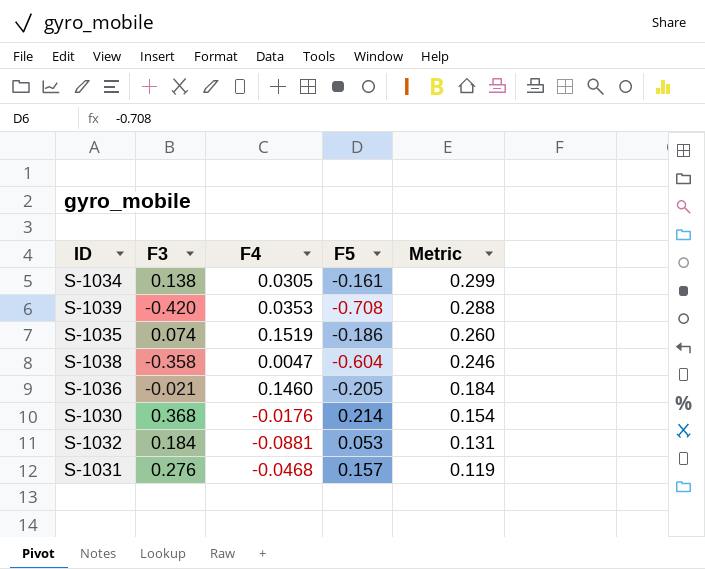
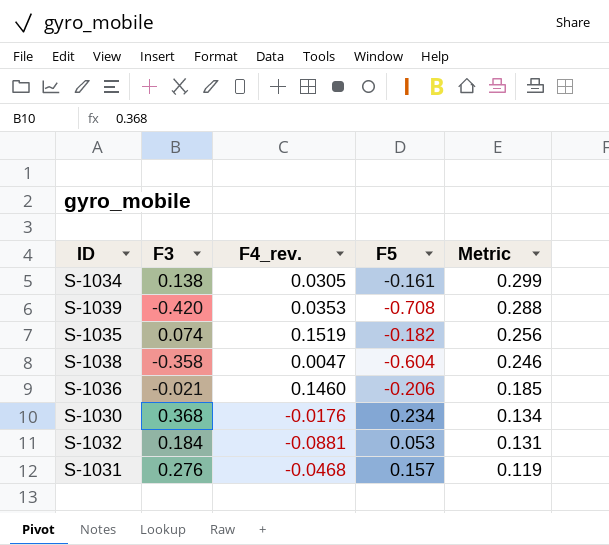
column name: F4 -> F4_rev.
S-1035 | F5: -0.186 -> -0.182
S-1035 | Metric: 0.260 -> 0.256
S-1036 | F5: -0.205 -> -0.206
S-1036 | Metric: 0.184 -> 0.185
S-1030 | F5: 0.214 -> 0.234
S-1030 | Metric: 0.154 -> 0.134

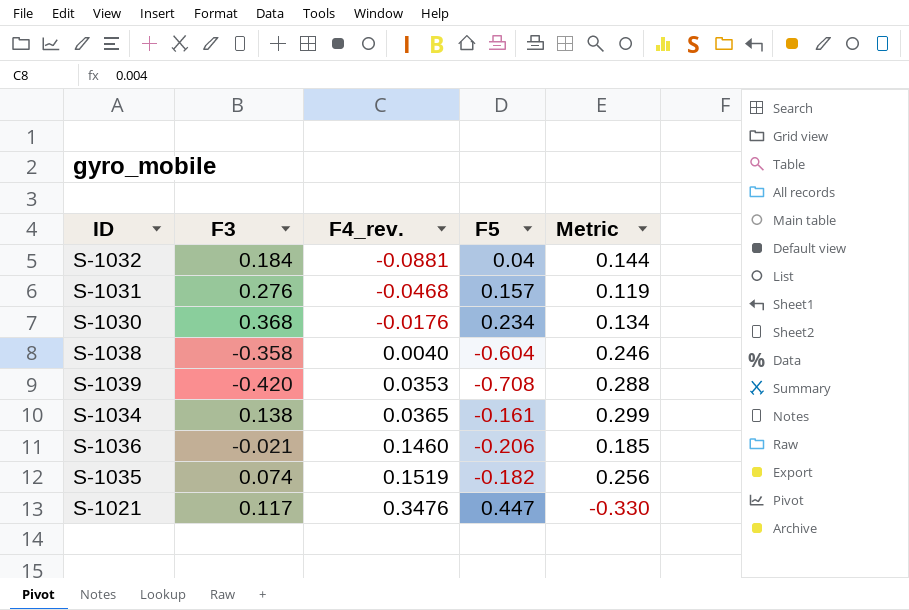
row order: Metric descending -> F4_rev. ascending
S-1032 | F5: 0.053 -> 0.04
S-1032 | Metric: 0.131 -> 0.144
S-1038 | F4_rev.: 0.0047 -> 0.0040
S-1034 | F4_rev.: 0.0305 -> 0.0365
row S-1021: none -> 0.117 | 0.3476 | 0.447 | -0.330

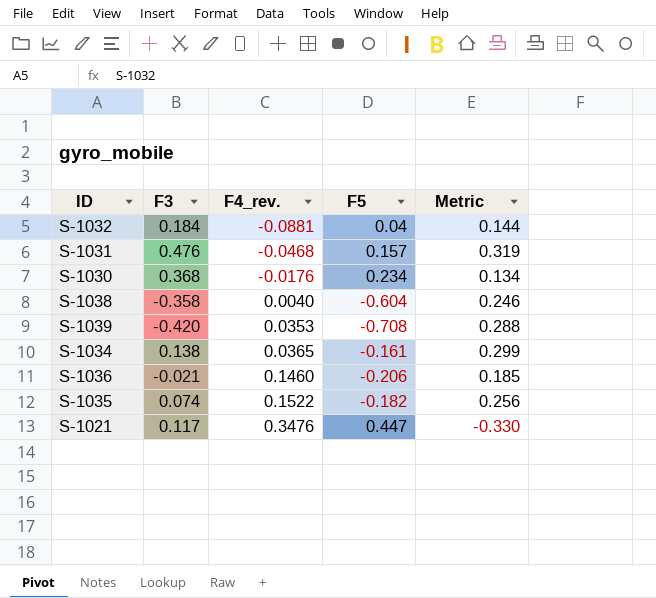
S-1031 | F3: 0.276 -> 0.476
S-1031 | Metric: 0.119 -> 0.319
S-1035 | F4_rev.: 0.1519 -> 0.1522

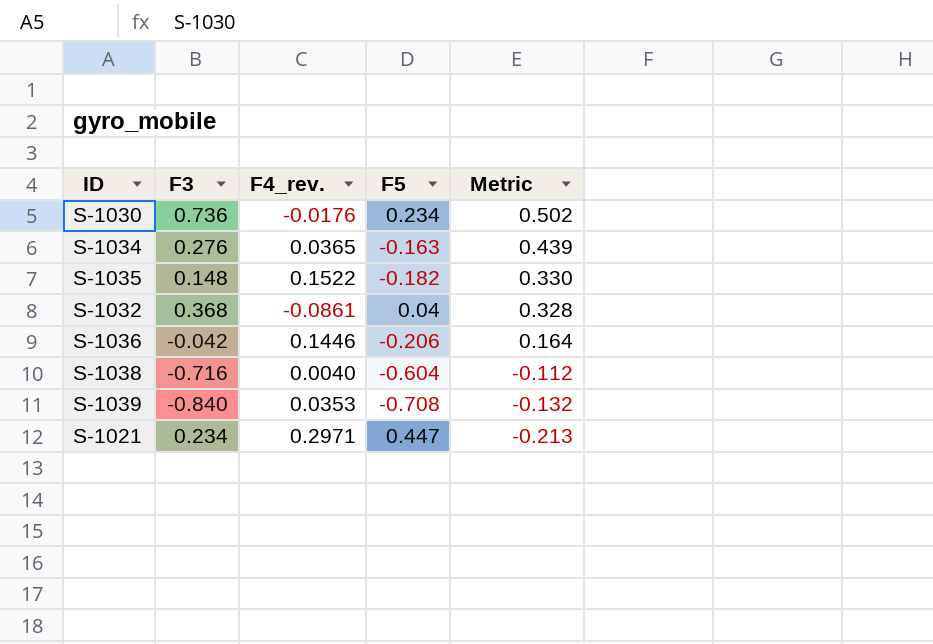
row order: F4_rev. ascending -> Metric descending
row S-1031: 0.476 | -0.0468 | 0.157 | 0.319 -> none
S-1030 | F3: 0.368 -> 0.736
S-1030 | Metric: 0.134 -> 0.502
S-1034 | F3: 0.138 -> 0.276
S-1034 | F5: -0.161 -> -0.163
S-1034 | Metric: 0.299 -> 0.439
S-1035 | F3: 0.074 -> 0.148
S-1035 | Metric: 0.256 -> 0.330
S-1032 | F3: 0.184 -> 0.368
S-1032 | F4_rev.: -0.0881 -> -0.0861
S-1032 | Metric: 0.144 -> 0.328
S-1036 | F3: -0.021 -> -0.042
S-1036 | F4_rev.: 0.1460 -> 0.1446
S-1036 | Metric: 0.185 -> 0.164
S-1038 | F3: -0.358 -> -0.716
S-1038 | Metric: 0.246 -> -0.112
S-1039 | F3: -0.420 -> -0.840
S-1039 | Metric: 0.288 -> -0.132
S-1021 | F3: 0.117 -> 0.234
S-1021 | F4_rev.: 0.3476 -> 0.2971
S-1021 | Metric: -0.330 -> -0.213

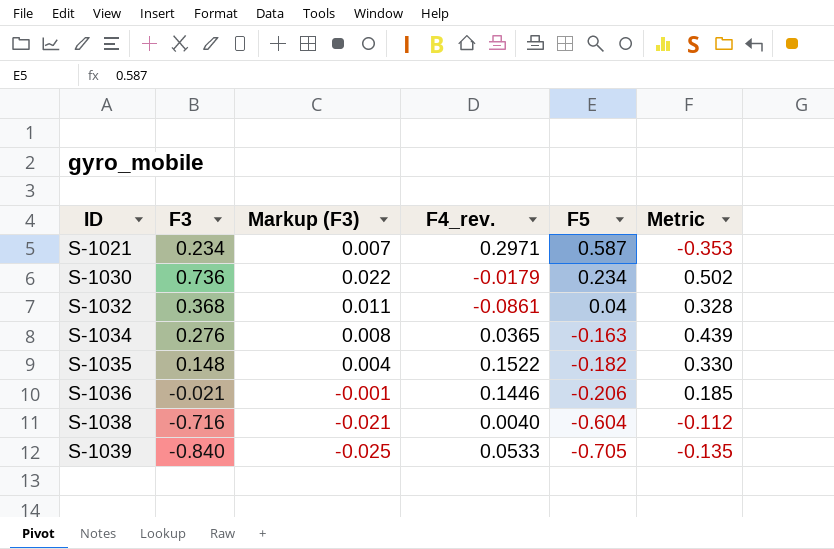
row order: Metric descending -> ID ascending
column Markup (F3) | formula: none -> [F3] * 0.03
S-1021 | F5: 0.447 -> 0.587
S-1021 | Metric: -0.213 -> -0.353
S-1030 | F4_rev.: -0.0176 -> -0.0179
S-1036 | F3: -0.042 -> -0.021
S-1036 | Metric: 0.164 -> 0.185
S-1039 | F4_rev.: 0.0353 -> 0.0533
S-1039 | F5: -0.708 -> -0.705
S-1039 | Metric: -0.132 -> -0.135

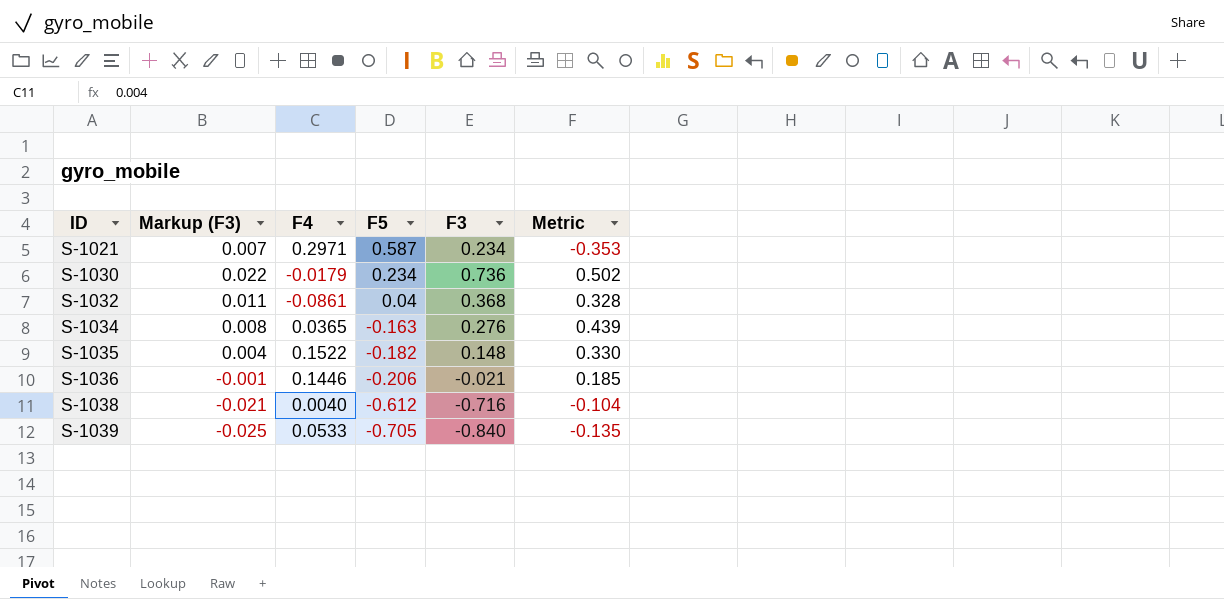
column name: F4_rev. -> F4
column F3 | position: 2 -> 5
S-1038 | F5: -0.604 -> -0.612
S-1038 | Metric: -0.112 -> -0.104

